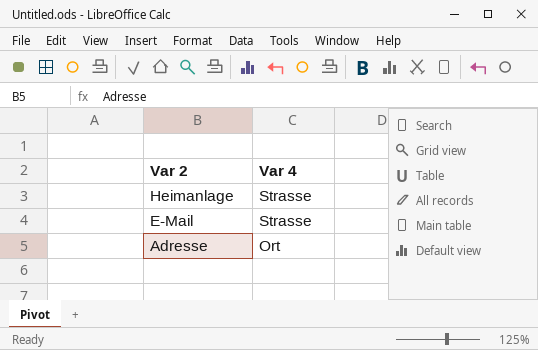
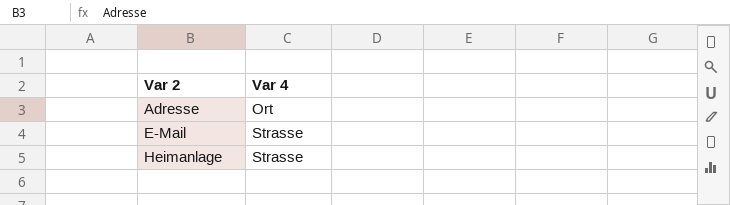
row order: Var 2 descending -> Var 2 ascending

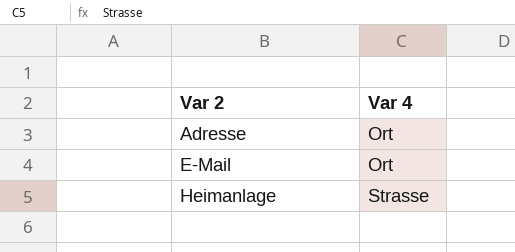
E-Mail | Var 4: Strasse -> Ort

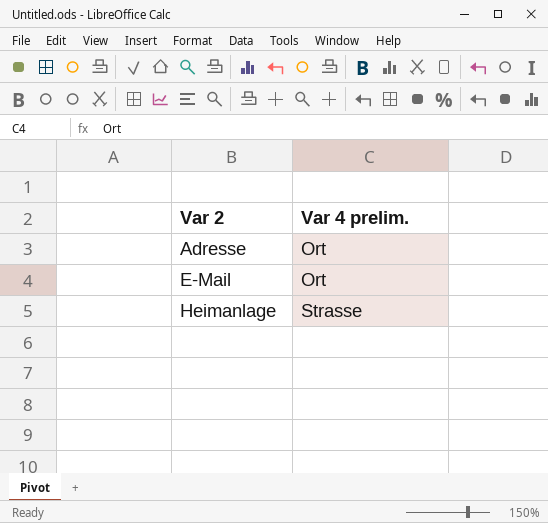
column name: Var 4 -> Var 4 prelim.

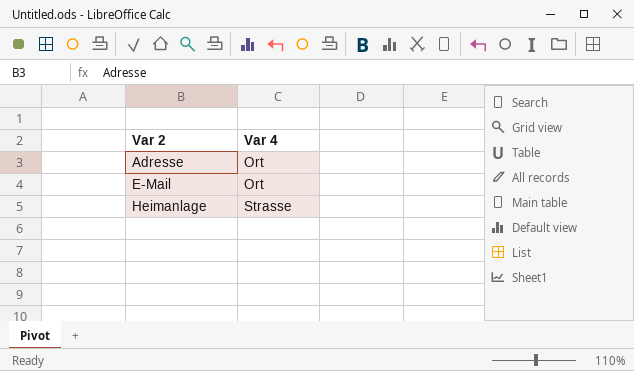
column name: Var 4 prelim. -> Var 4

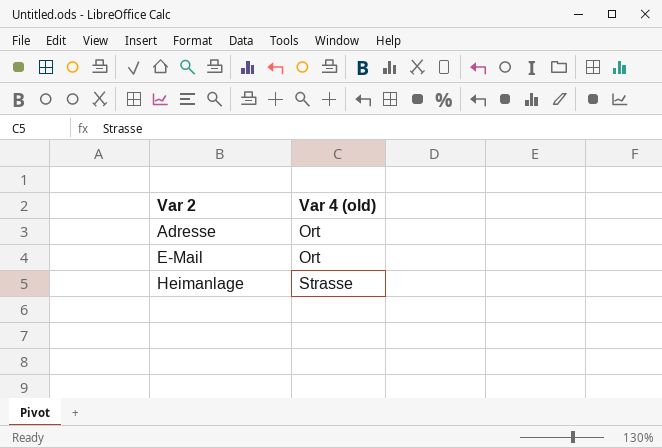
column name: Var 4 -> Var 4 (old)

